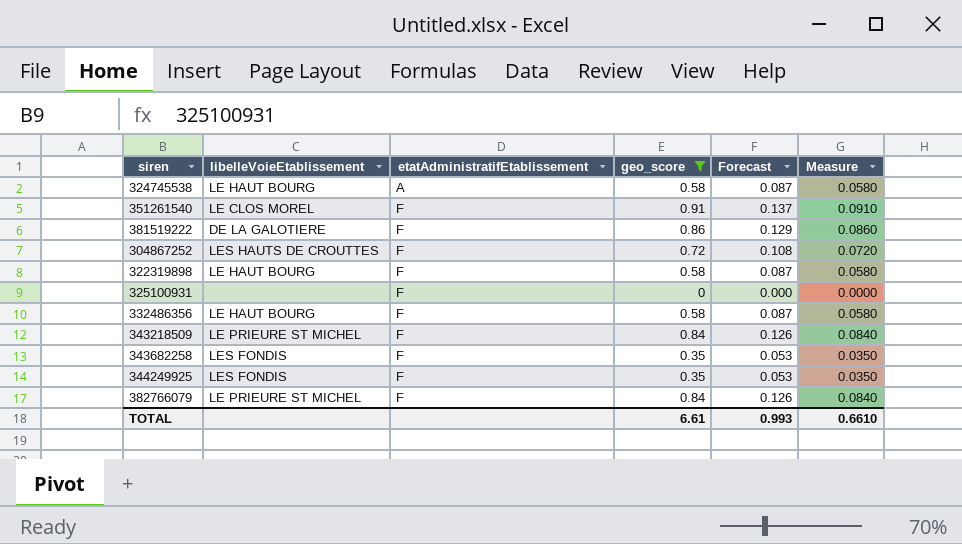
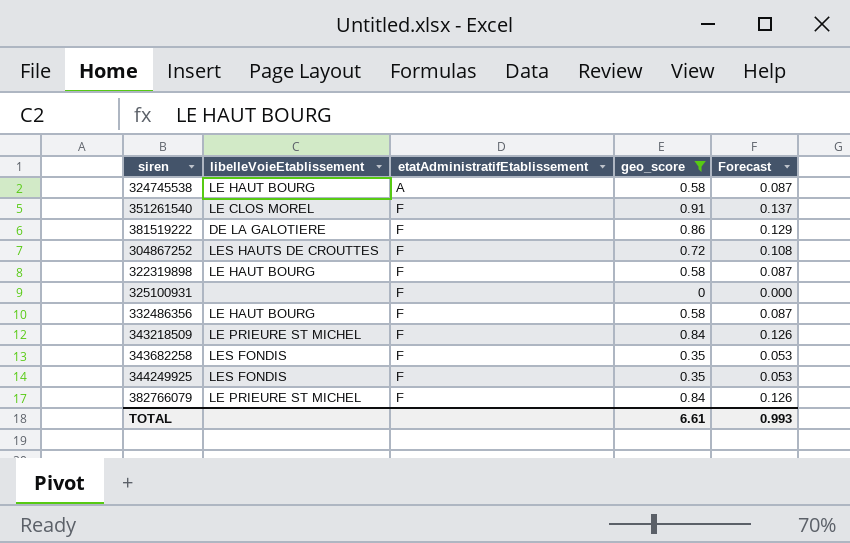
column Measure | formula: [geo_score] * 0.1 -> none

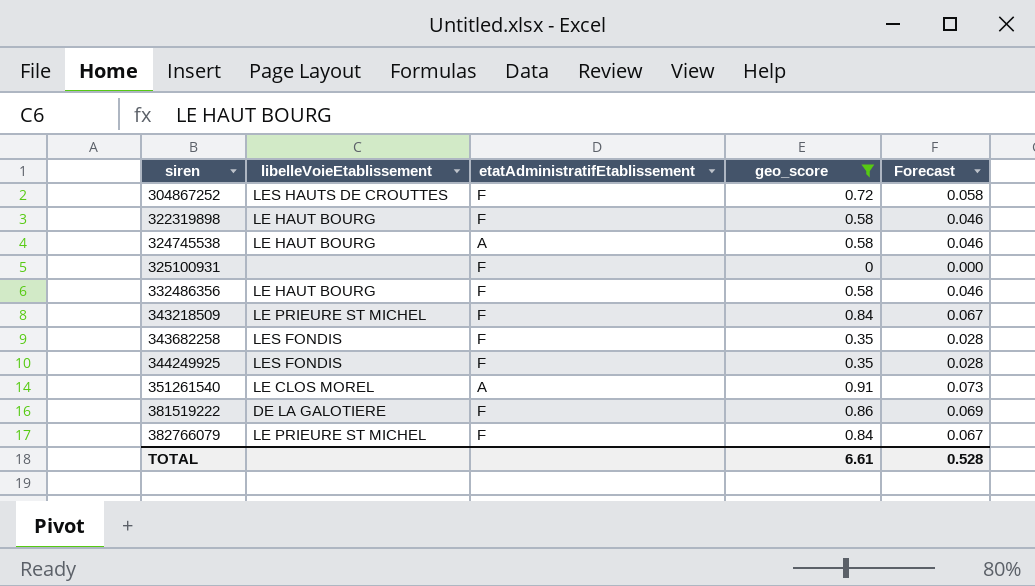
row order: etatAdministratifEtablissement ascending -> siren ascending
column Forecast | formula: [geo_score] * 0.15 -> [geo_score] * 0.08
351261540 | etatAdministratifEtablissement: F -> A
TOTAL | Forecast: 0.993 -> 0.528

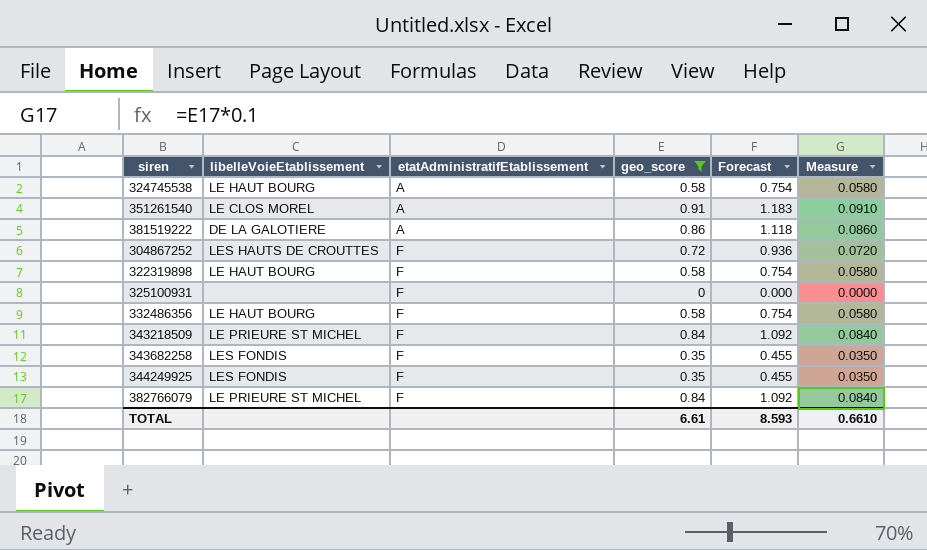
row order: siren ascending -> etatAdministratifEtablissement ascending
column Forecast | formula: [geo_score] * 0.08 -> [geo_score] * 1.3
column Measure | formula: none -> [geo_score] * 0.1
381519222 | etatAdministratifEtablissement: F -> A
TOTAL | Forecast: 0.528 -> 8.593

